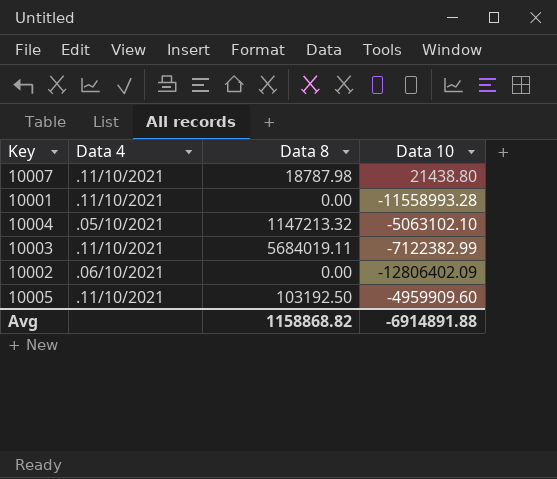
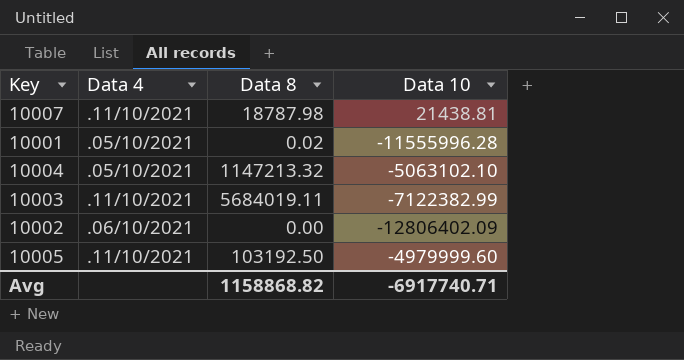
10007 | Data 10: 21438.80 -> 21438.81
10001 | Data 4: .11/10/2021 -> .05/10/2021
10001 | Data 8: 0.00 -> 0.02
10001 | Data 10: -11558993.28 -> -11555996.28
10005 | Data 10: -4959909.60 -> -4979999.60
Avg | Data 10: -6914891.88 -> -6917740.71

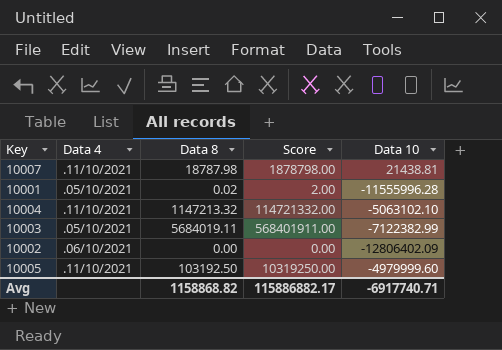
column Score | formula: none -> [Data 8] * 100
10004 | Data 4: .05/10/2021 -> .11/10/2021
10003 | Data 4: .11/10/2021 -> .05/10/2021

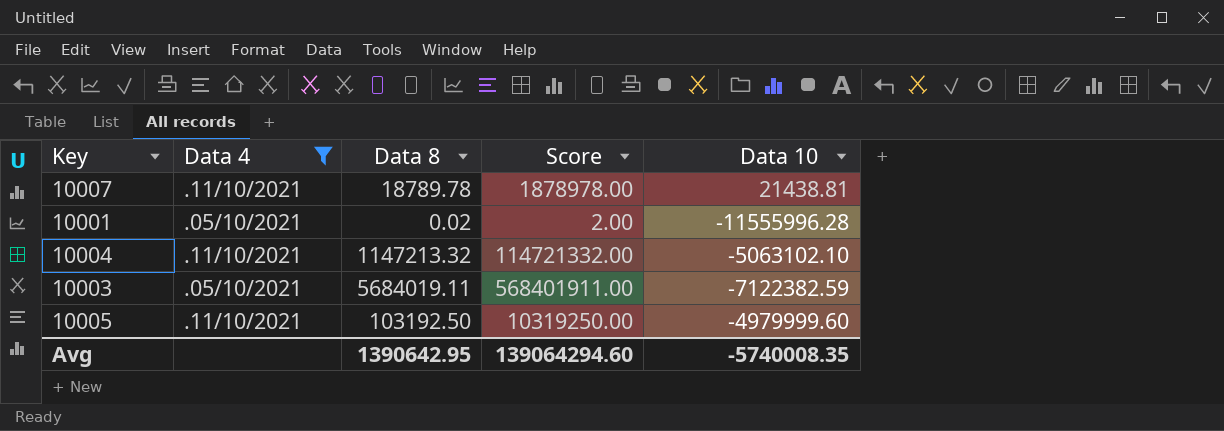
filter: none -> Data 4 != .06/10/2021
10007 | Data 8: 18787.98 -> 18789.78
10007 | Score: 1878798.00 -> 1878978.00
10003 | Data 10: -7122382.99 -> -7122382.59
Avg | Data 8: 1158868.82 -> 1390642.95
Avg | Score: 115886882.17 -> 139064294.60
Avg | Data 10: -6917740.71 -> -5740008.35

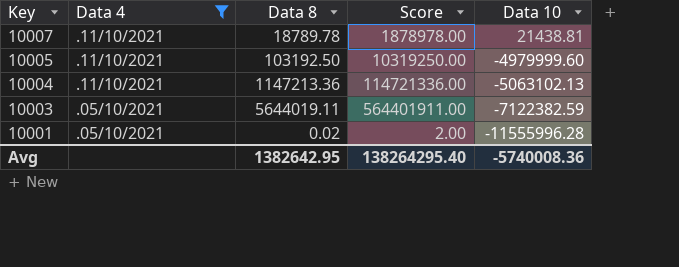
row order: none -> Key descending
10004 | Data 8: 1147213.32 -> 1147213.36
10004 | Score: 114721332.00 -> 114721336.00
10004 | Data 10: -5063102.10 -> -5063102.13
10003 | Data 8: 5684019.11 -> 5644019.11
10003 | Score: 568401911.00 -> 564401911.00
Avg | Data 8: 1390642.95 -> 1382642.95
Avg | Score: 139064294.60 -> 138264295.40
Avg | Data 10: -5740008.35 -> -5740008.36

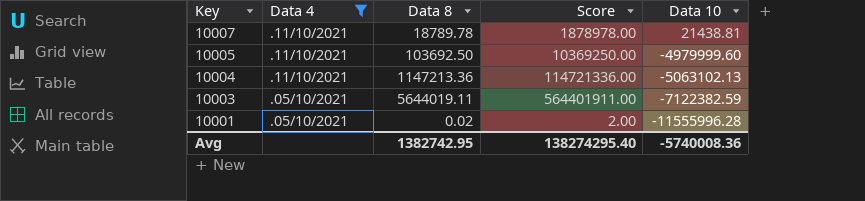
10005 | Data 8: 103192.50 -> 103692.50
10005 | Score: 10319250.00 -> 10369250.00
Avg | Data 8: 1382642.95 -> 1382742.95
Avg | Score: 138264295.40 -> 138274295.40

